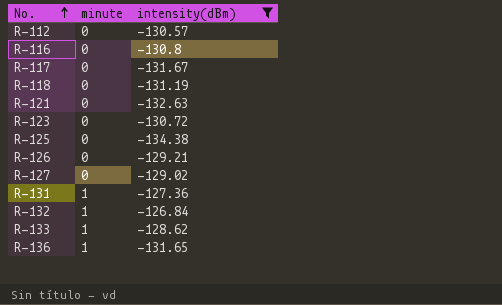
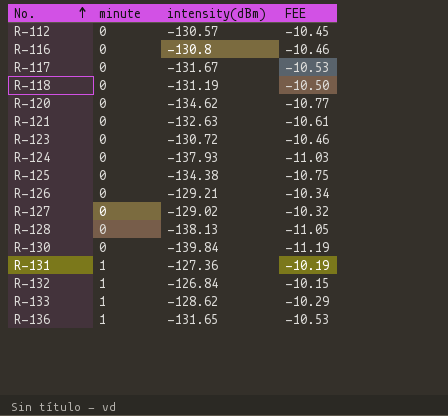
filter: intensity(dBm) >= -134.38 -> none
column FEE | formula: none -> [intensity(dBm)] * 0.08

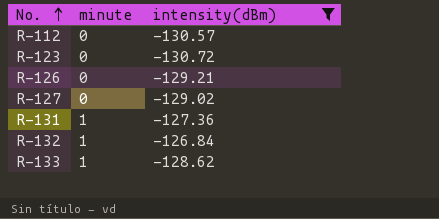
filter: none -> intensity(dBm) >= -130.72
column FEE | formula: [intensity(dBm)] * 0.08 -> none

